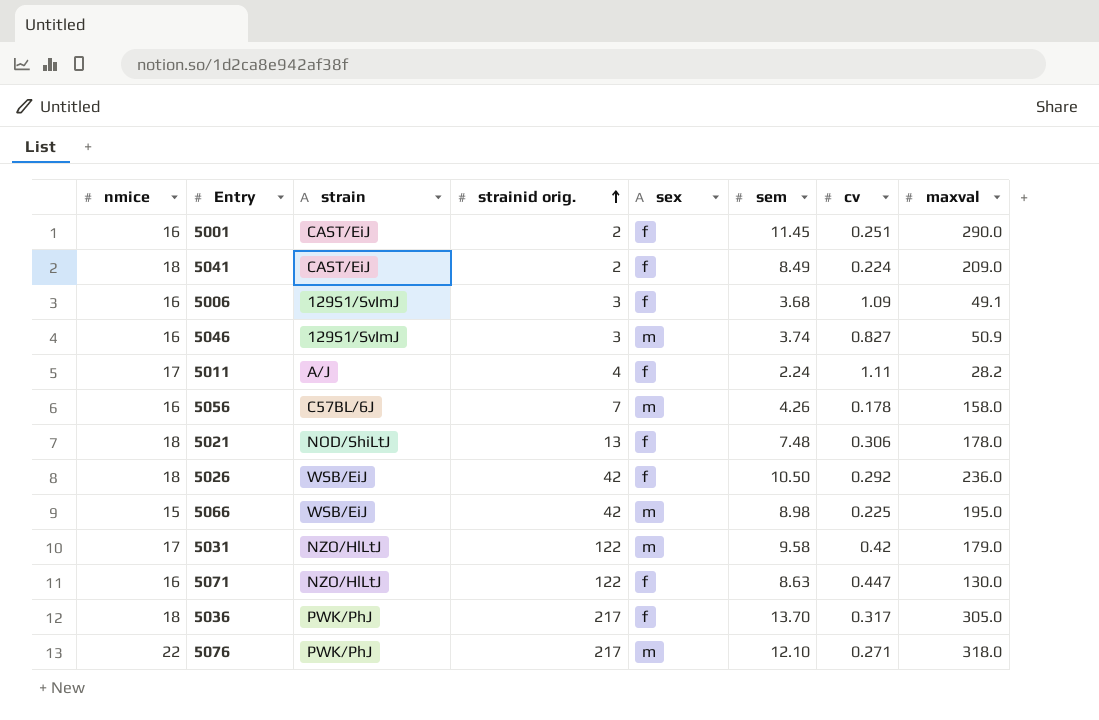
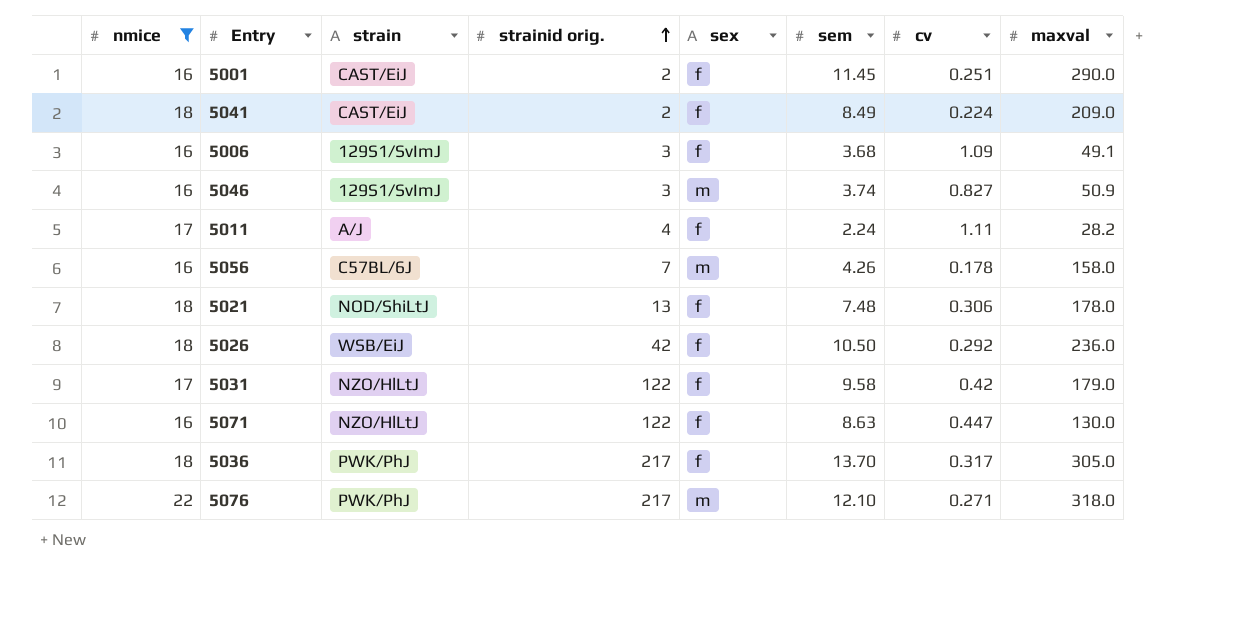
filter: none -> nmice != 15
5031 | sex: m -> f

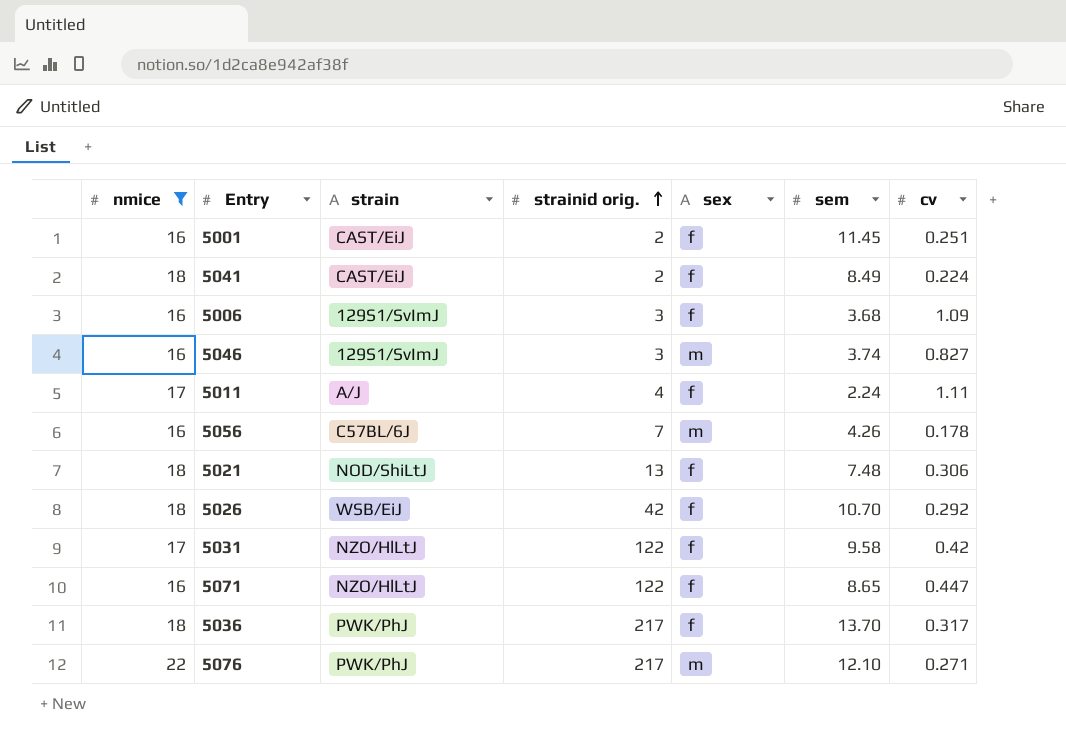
column maxval | position: 8 -> none
5026 | sem: 10.50 -> 10.70
5071 | sem: 8.63 -> 8.65

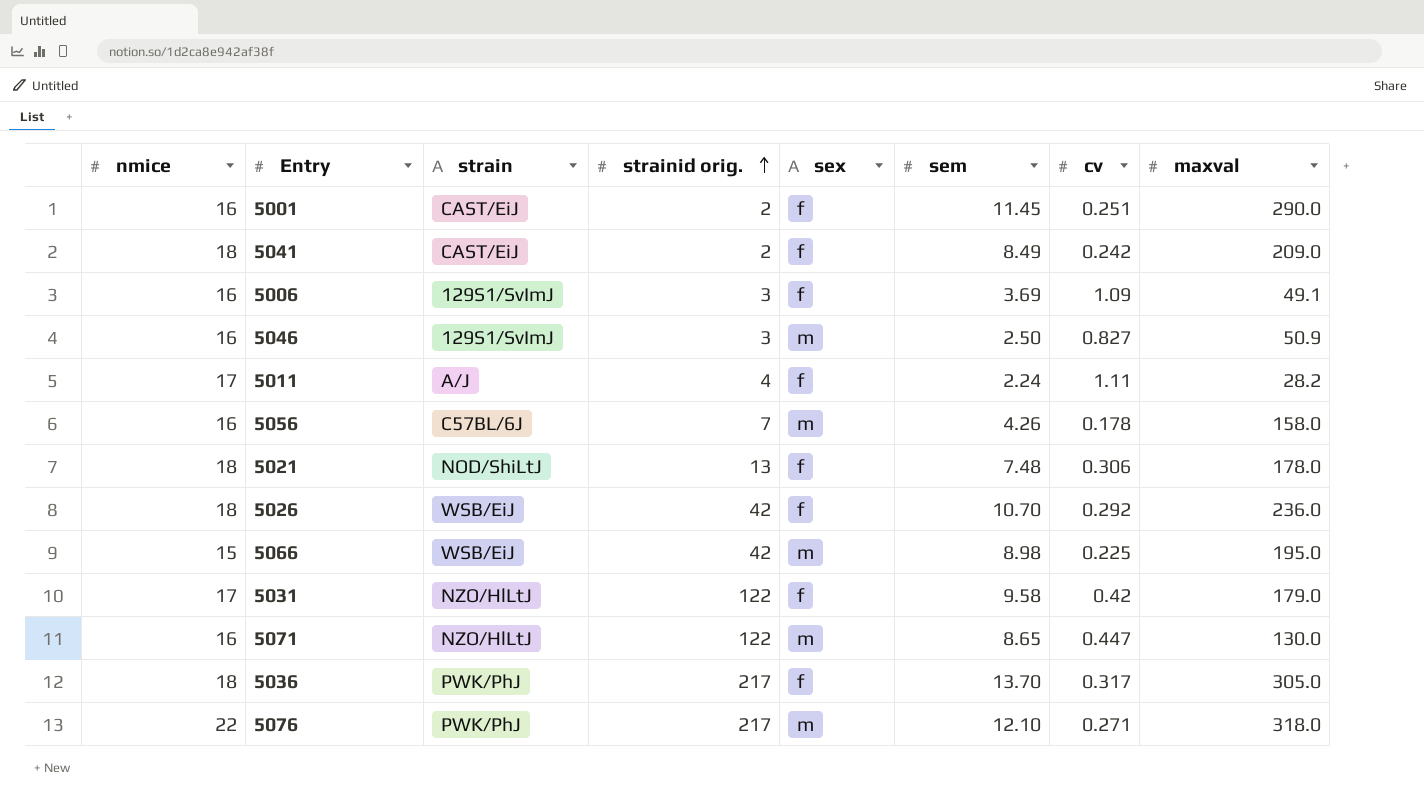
filter: nmice != 15 -> none
column maxval | position: none -> 8
5041 | cv: 0.224 -> 0.242
5006 | sem: 3.68 -> 3.69
5046 | sem: 3.74 -> 2.50
5071 | sex: f -> m

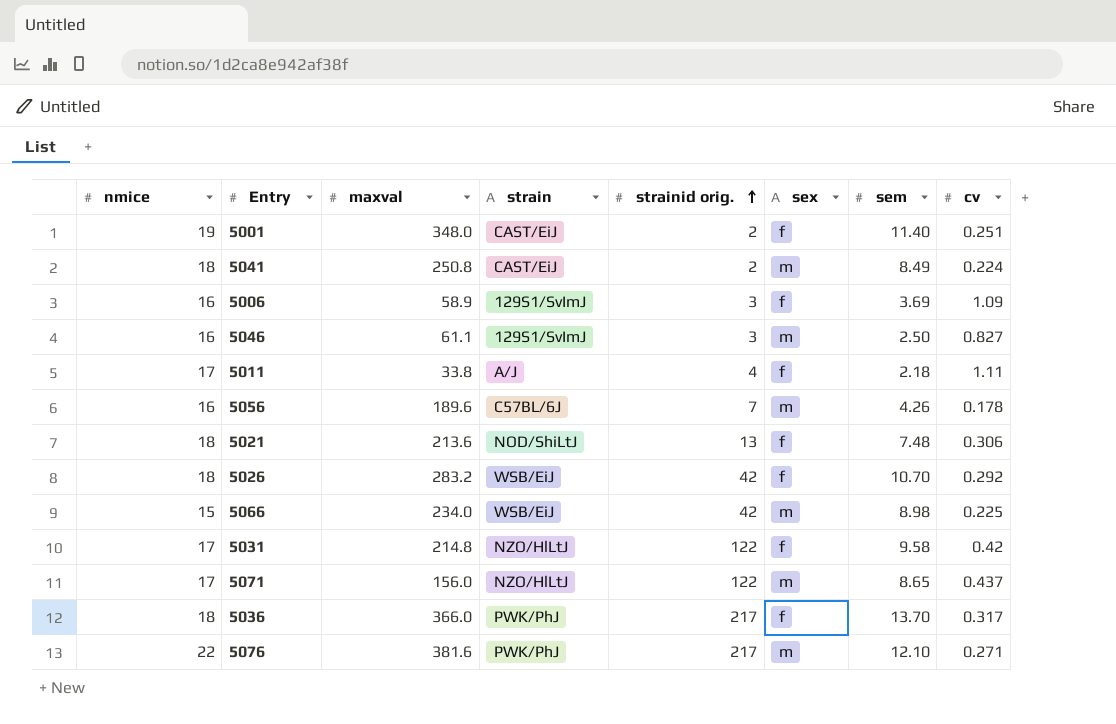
column maxval | position: 8 -> 3
5001 | nmice: 16 -> 19
5001 | maxval: 290.0 -> 348.0
5001 | sem: 11.45 -> 11.40
5041 | maxval: 209.0 -> 250.8
5041 | sex: f -> m
5041 | cv: 0.242 -> 0.224
5006 | maxval: 49.1 -> 58.9
5046 | maxval: 50.9 -> 61.1
5011 | maxval: 28.2 -> 33.8
5011 | sem: 2.24 -> 2.18
5056 | maxval: 158.0 -> 189.6
5021 | maxval: 178.0 -> 213.6
5026 | maxval: 236.0 -> 283.2
5066 | maxval: 195.0 -> 234.0
5031 | maxval: 179.0 -> 214.8
5071 | nmice: 16 -> 17
5071 | maxval: 130.0 -> 156.0
5071 | cv: 0.447 -> 0.437
5036 | maxval: 305.0 -> 366.0
5076 | maxval: 318.0 -> 381.6

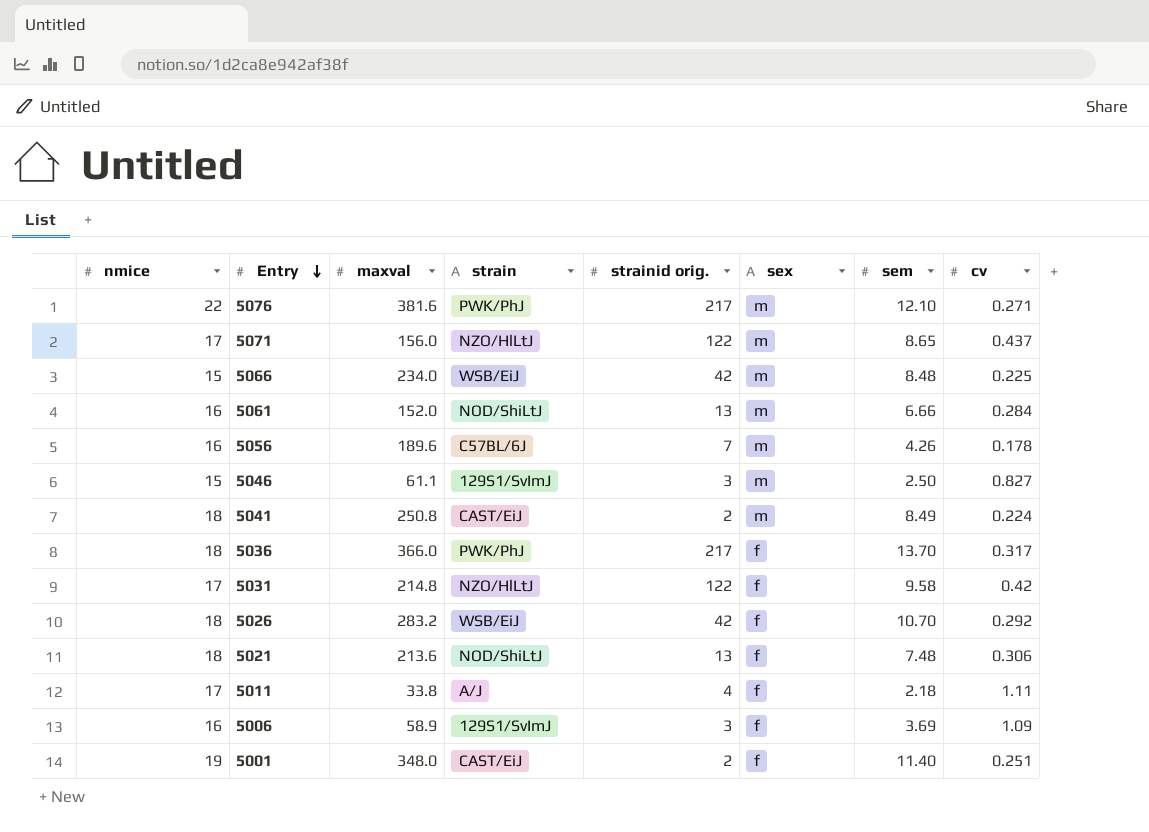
row order: strainid orig. ascending -> Entry descending
5066 | sem: 8.98 -> 8.48
row 5061: none -> 16 | 152.0 | NOD/ShiLtJ | 13 | m | 6.66 | 0.284
5046 | nmice: 16 -> 15

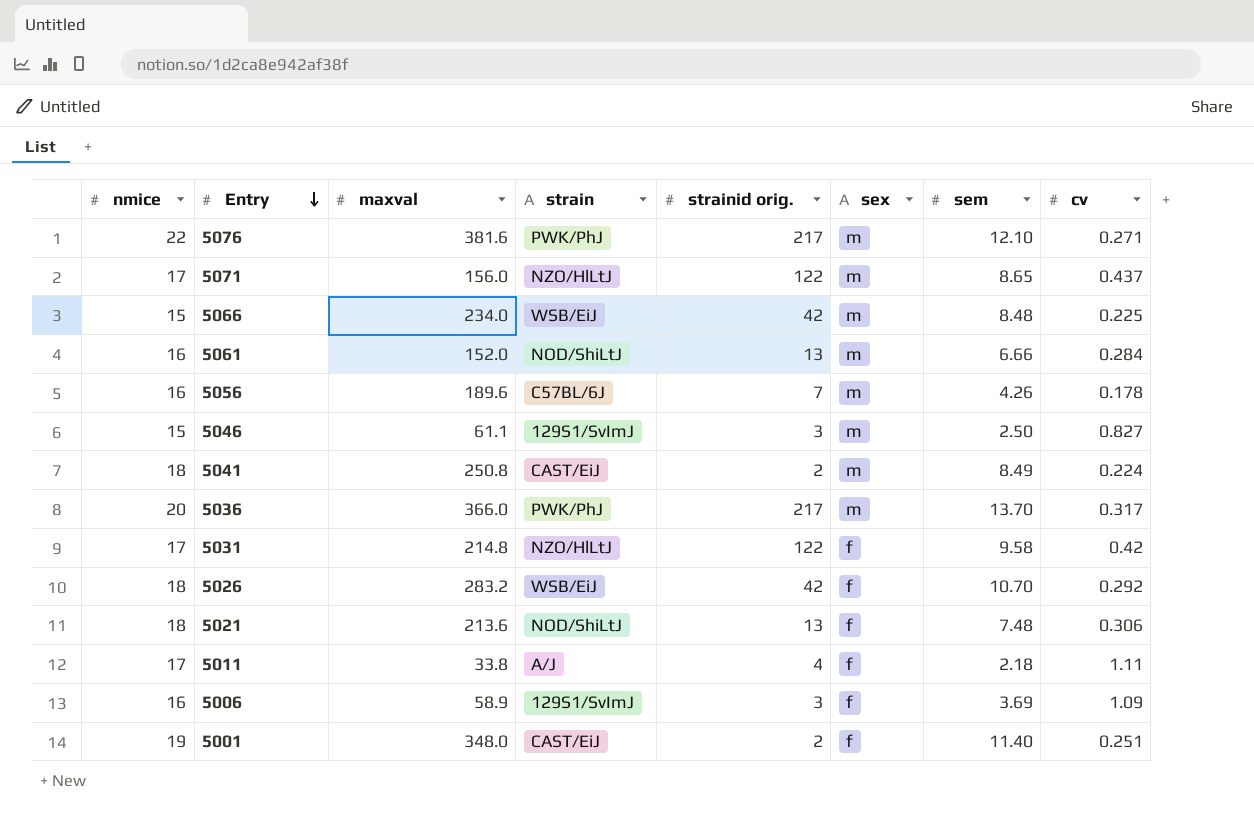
5036 | nmice: 18 -> 20
5036 | sex: f -> m

